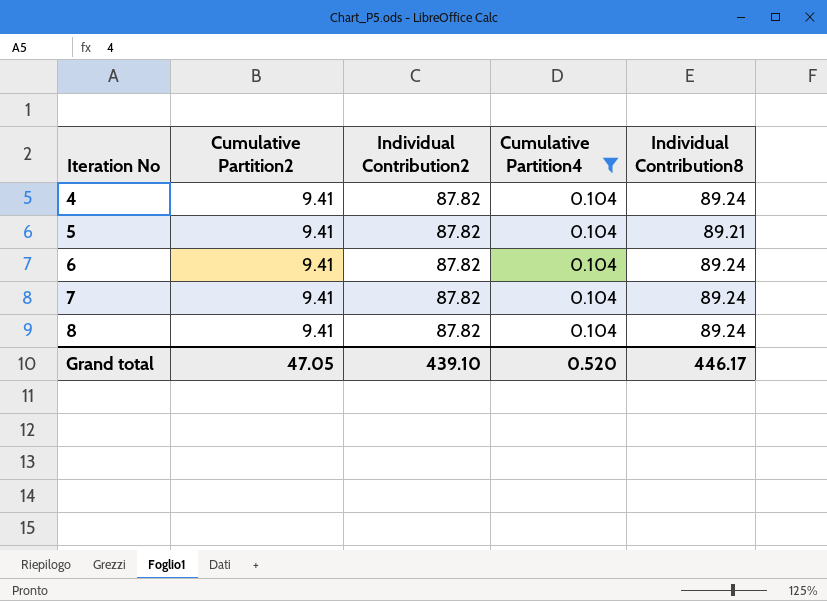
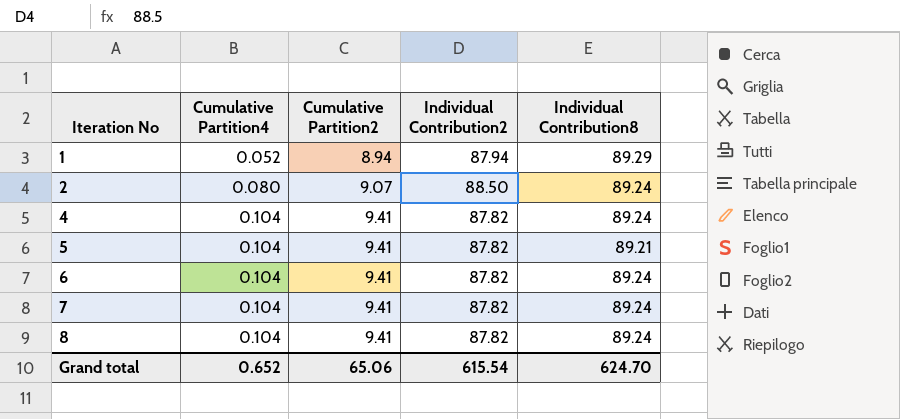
filter: Cumulative Partition4 = 0.104 -> none
column Cumulative Partition4 | position: 4 -> 2
Grand total | Cumulative Partition4: 0.520 -> 0.652
Grand total | Cumulative Partition2: 47.05 -> 65.06
Grand total | Individual Contribution2: 439.10 -> 615.54
Grand total | Individual Contribution8: 446.17 -> 624.70

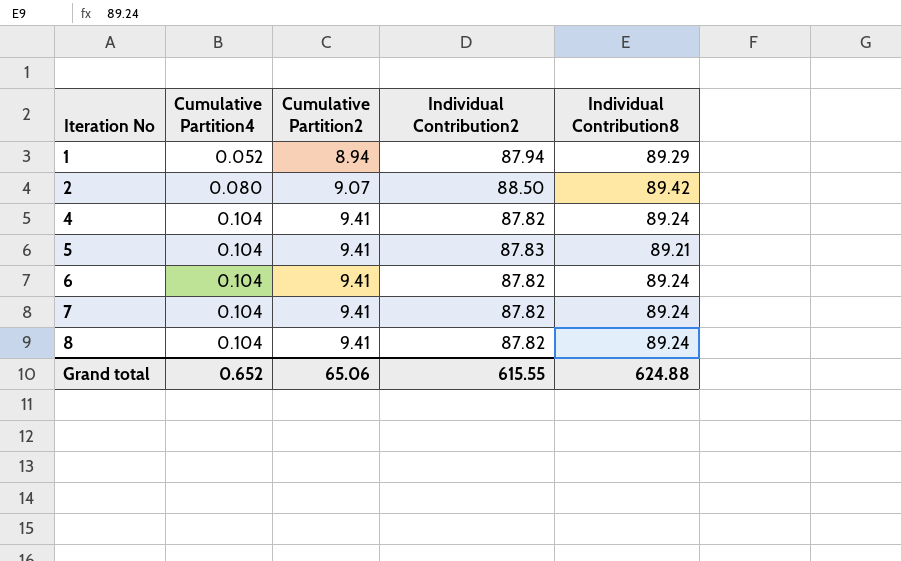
2 | Individual Contribution8: 89.24 -> 89.42
5 | Individual Contribution2: 87.82 -> 87.83
Grand total | Individual Contribution2: 615.54 -> 615.55
Grand total | Individual Contribution8: 624.70 -> 624.88

